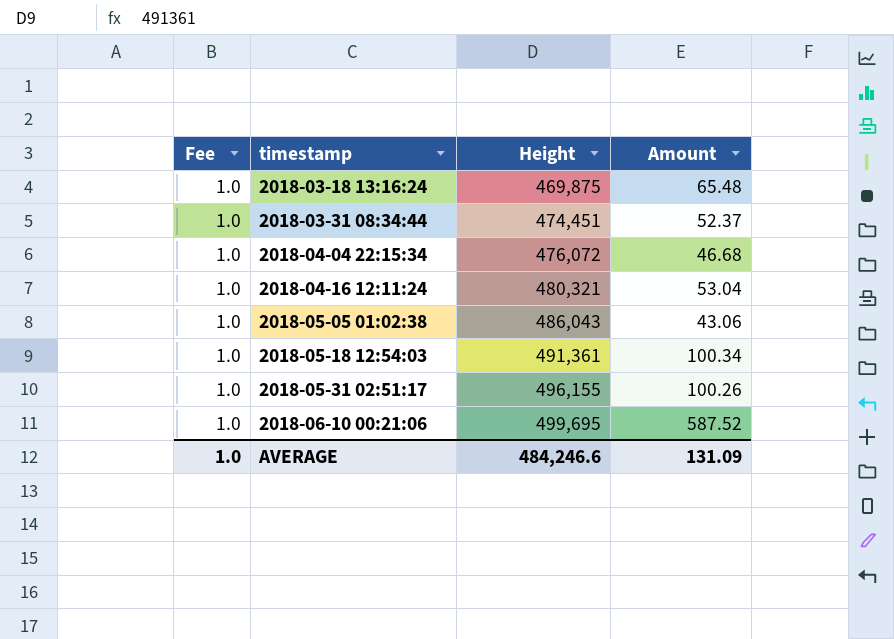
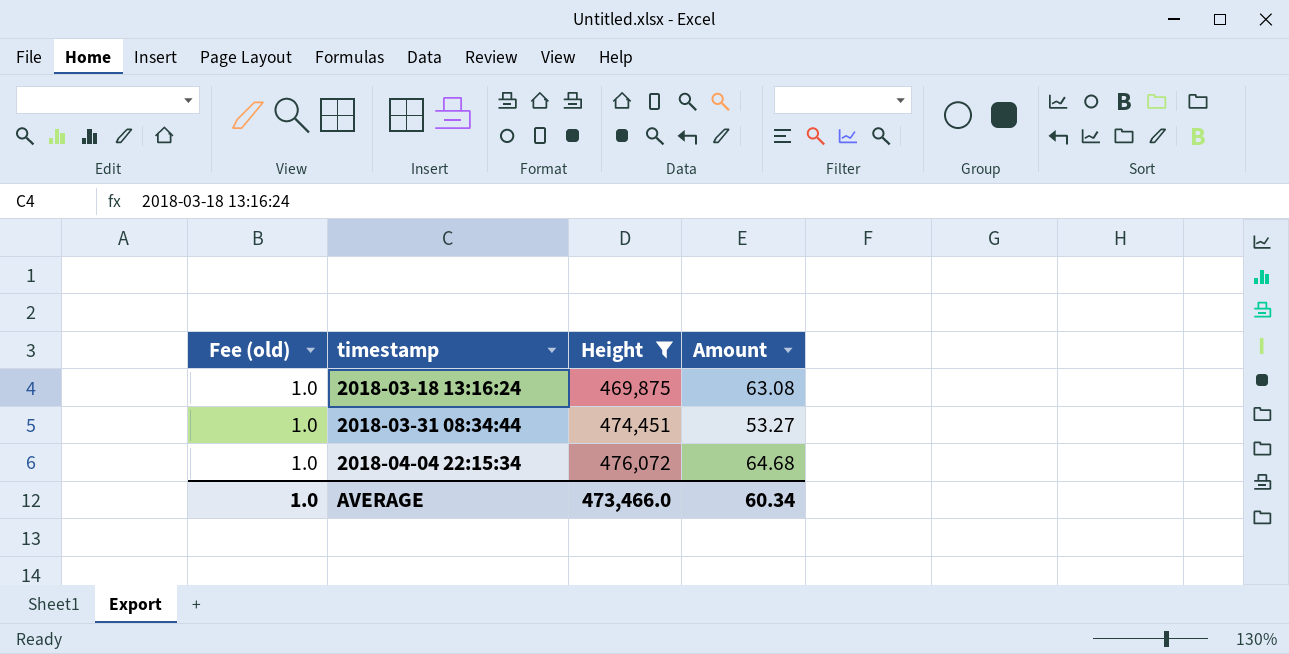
filter: none -> Height <= 476,072
column name: Fee -> Fee (old)
2018-03-18 13:16:24 | Amount: 65.48 -> 63.08
2018-03-31 08:34:44 | Amount: 52.37 -> 53.27
2018-04-04 22:15:34 | Amount: 46.68 -> 64.68
AVERAGE | Height: 484,246.6 -> 473,466.0
AVERAGE | Amount: 131.09 -> 60.34

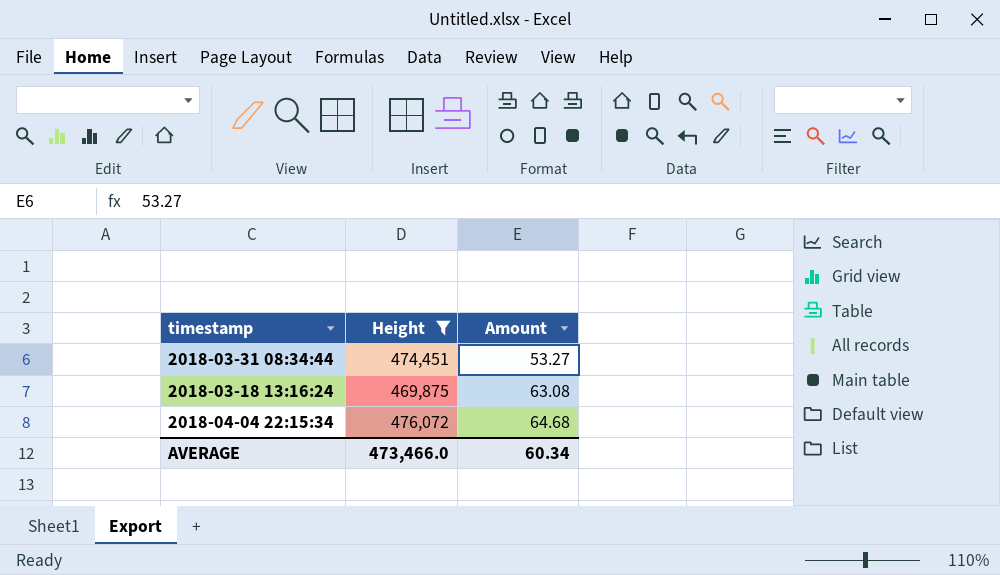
row order: timestamp ascending -> Amount ascending
column Fee (old) | position: 1 -> none

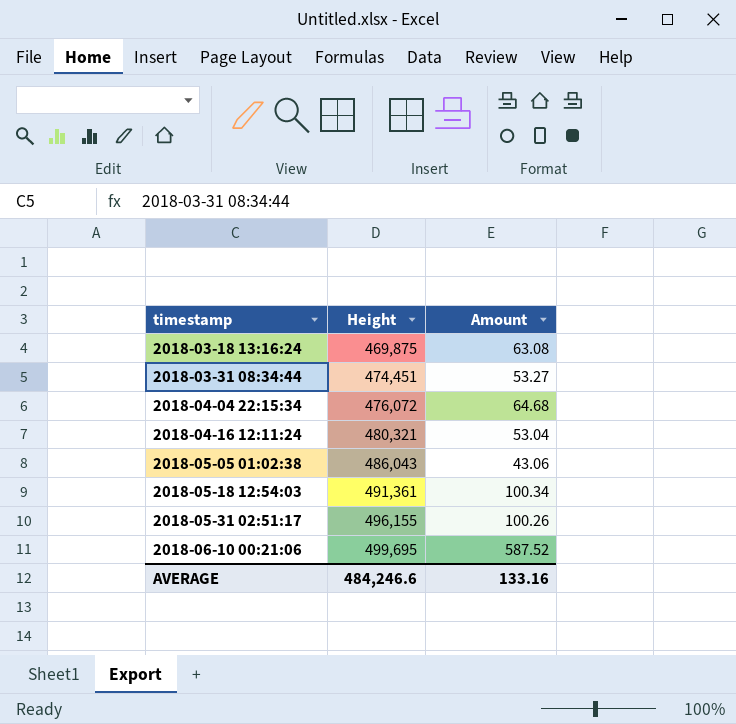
filter: Height <= 476,072 -> none
row order: Amount ascending -> timestamp ascending
AVERAGE | Height: 473,466.0 -> 484,246.6
AVERAGE | Amount: 60.34 -> 133.16

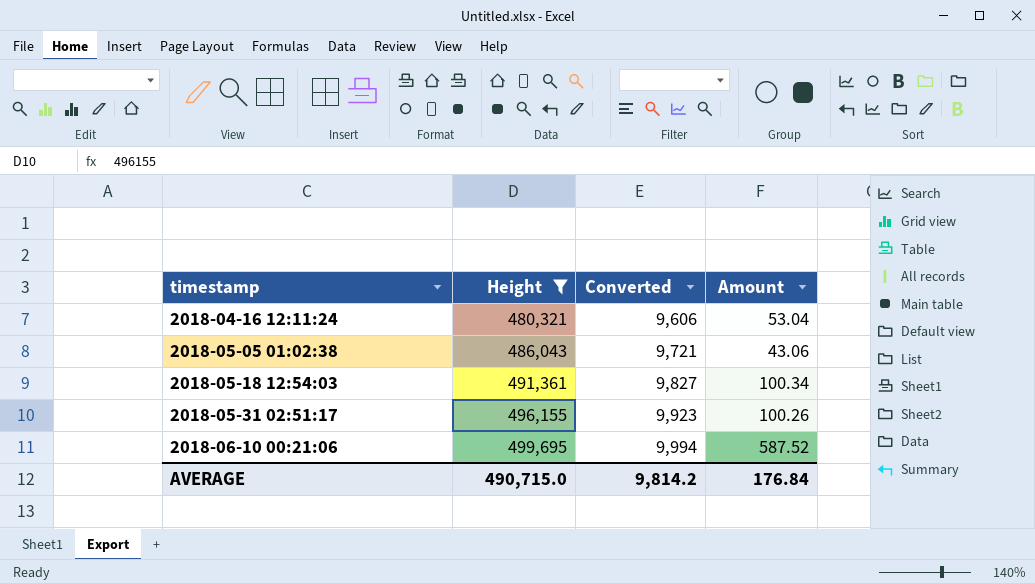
filter: none -> Height >= 480,321
column Converted | formula: none -> [Height] * 0.02
AVERAGE | Height: 484,246.6 -> 490,715.0
AVERAGE | Amount: 133.16 -> 176.84

